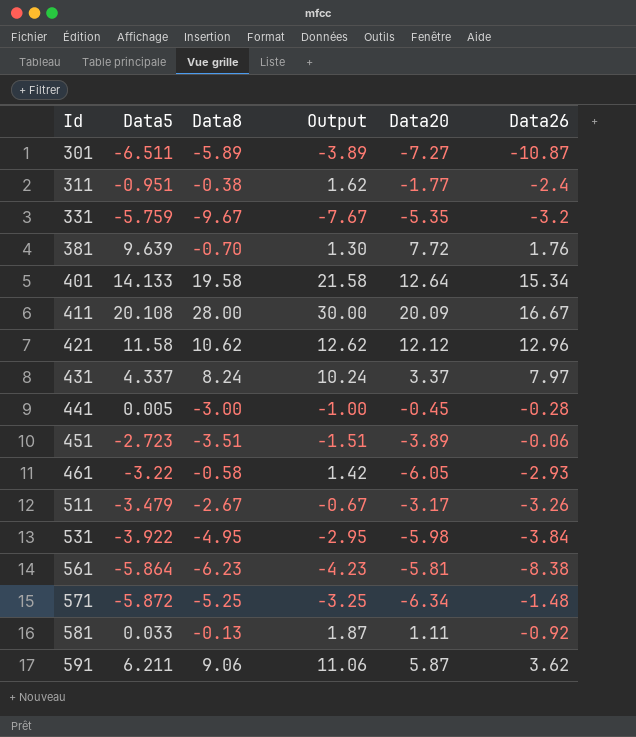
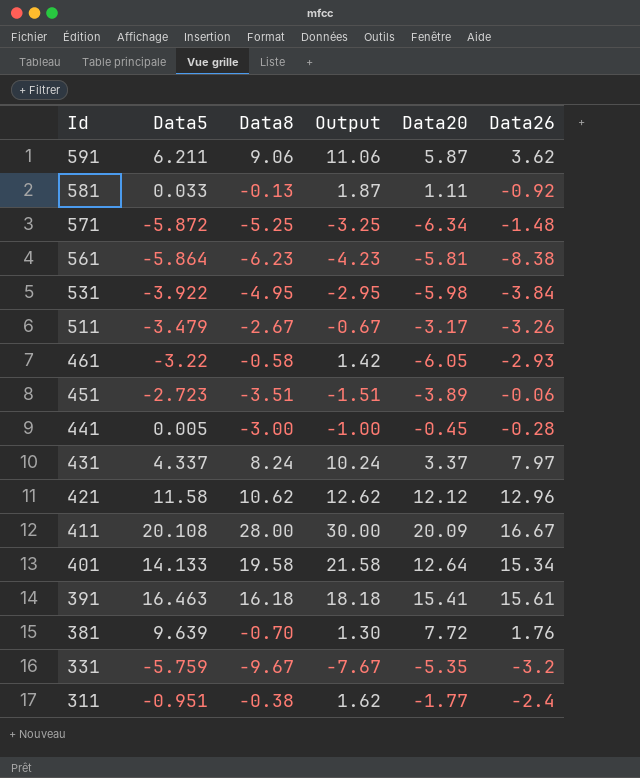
row order: Id ascending -> Id descending
row 301: -6.511 | -5.89 | -3.89 | -7.27 | -10.87 -> none
row 391: none -> 16.463 | 16.18 | 18.18 | 15.41 | 15.61

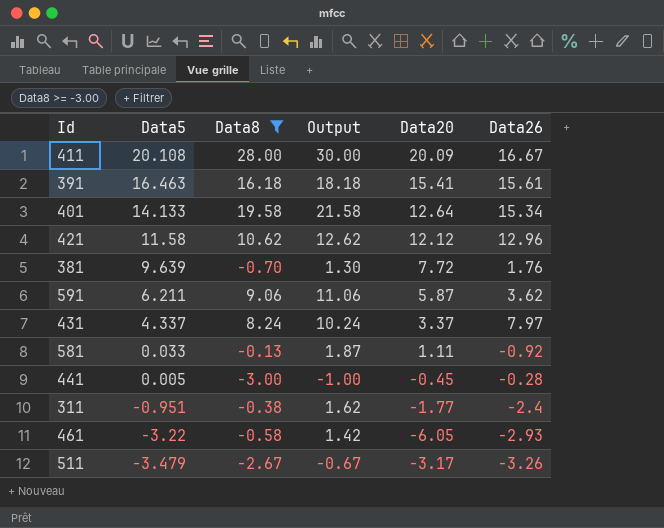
filter: none -> Data8 >= -3.00
row order: Id descending -> Data5 descending

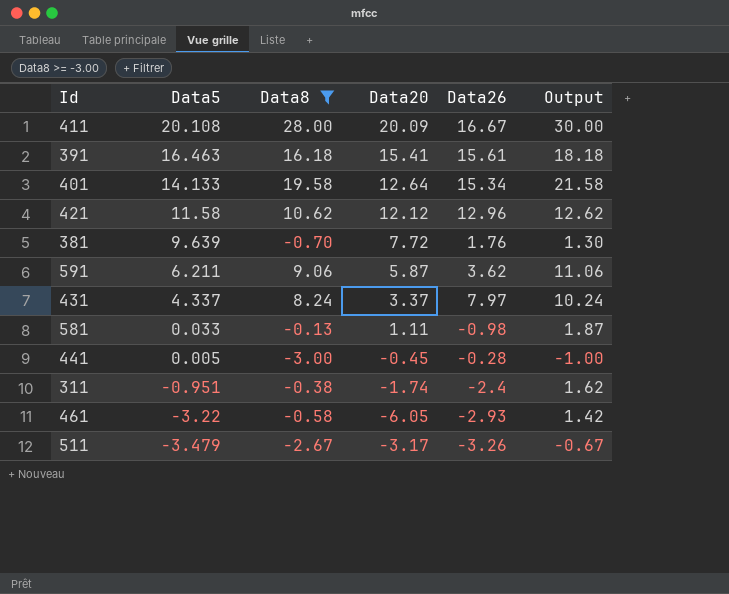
column Output | position: 4 -> 6
581 | Data26: -0.92 -> -0.98
311 | Data20: -1.77 -> -1.74

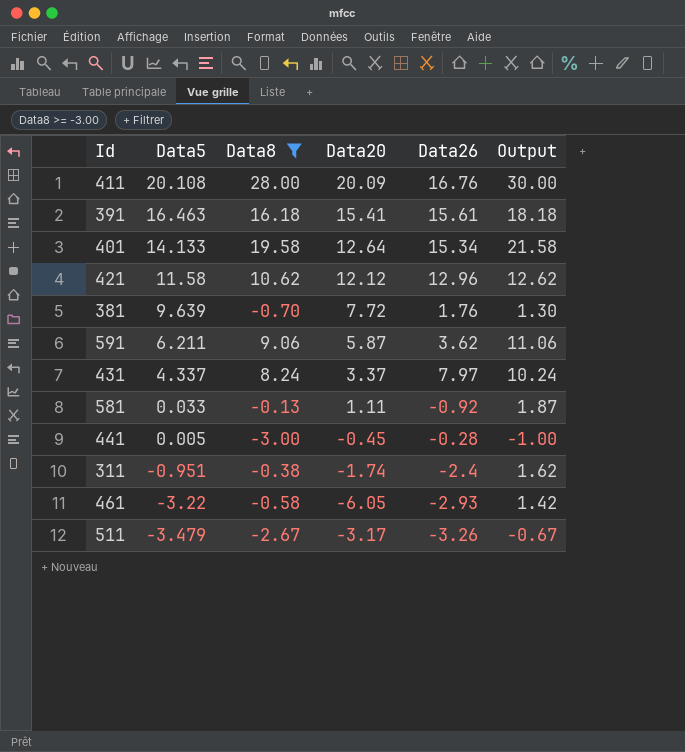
411 | Data26: 16.67 -> 16.76
581 | Data26: -0.98 -> -0.92

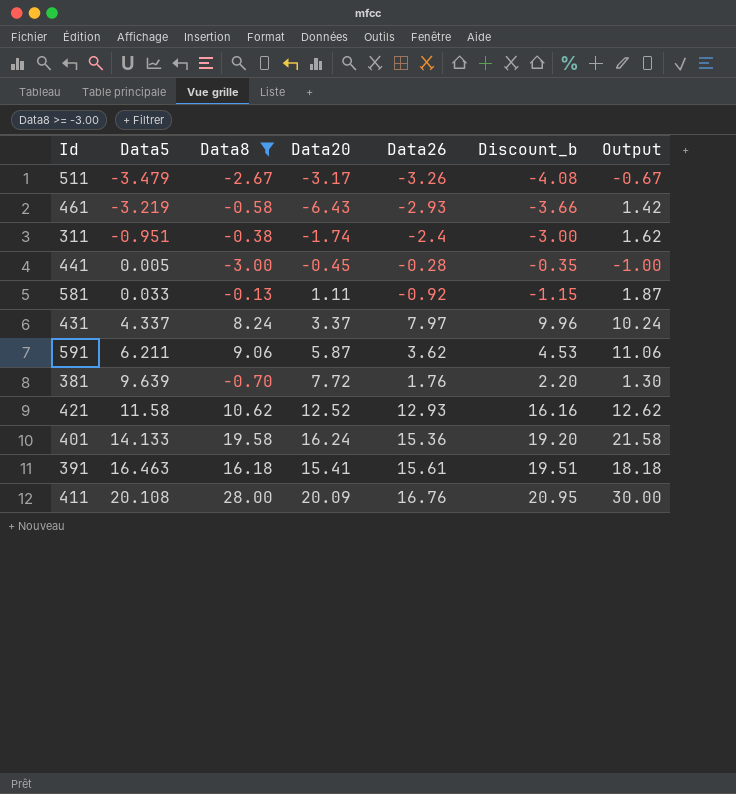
row order: Data5 descending -> Data5 ascending
column Discount_b | formula: none -> [Data26] * 1.25
461 | Data5: -3.22 -> -3.219
461 | Data20: -6.05 -> -6.43
421 | Data20: 12.12 -> 12.52
421 | Data26: 12.96 -> 12.93
401 | Data20: 12.64 -> 16.24
401 | Data26: 15.34 -> 15.36

